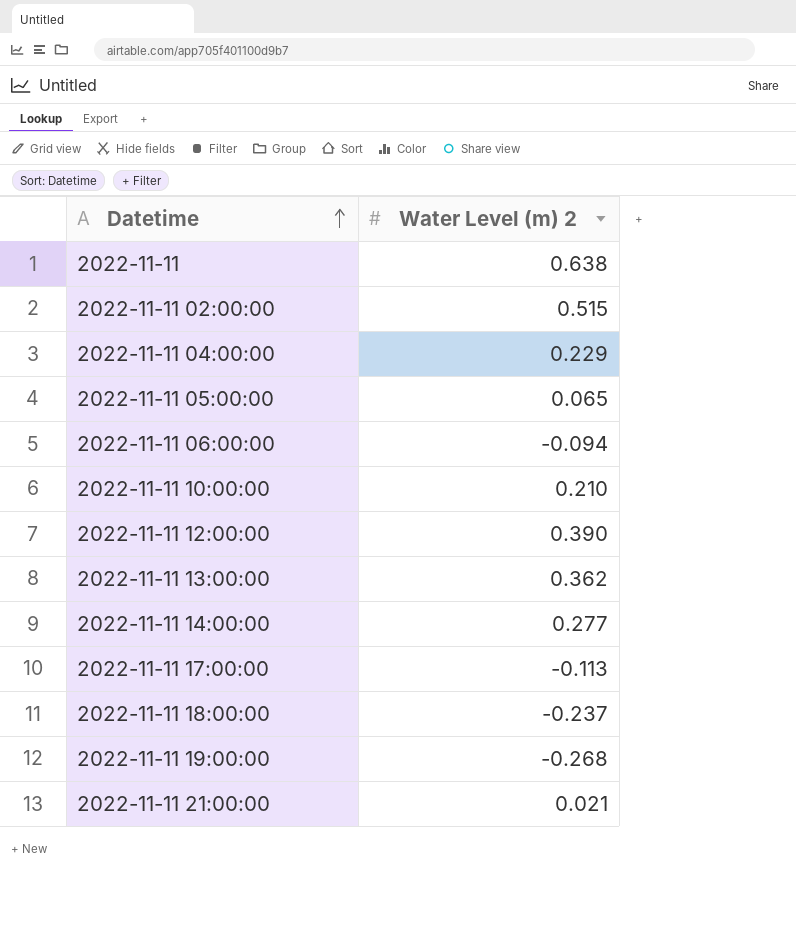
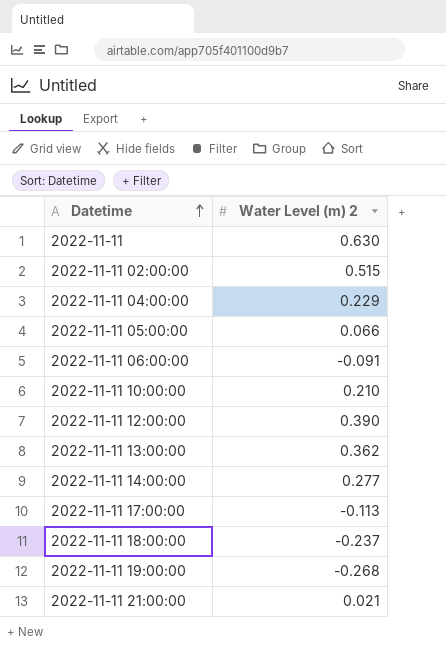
2022-11-11 | Water Level (m) 2: 0.638 -> 0.630
2022-11-11 05:00:00 | Water Level (m) 2: 0.065 -> 0.066
2022-11-11 06:00:00 | Water Level (m) 2: -0.094 -> -0.091

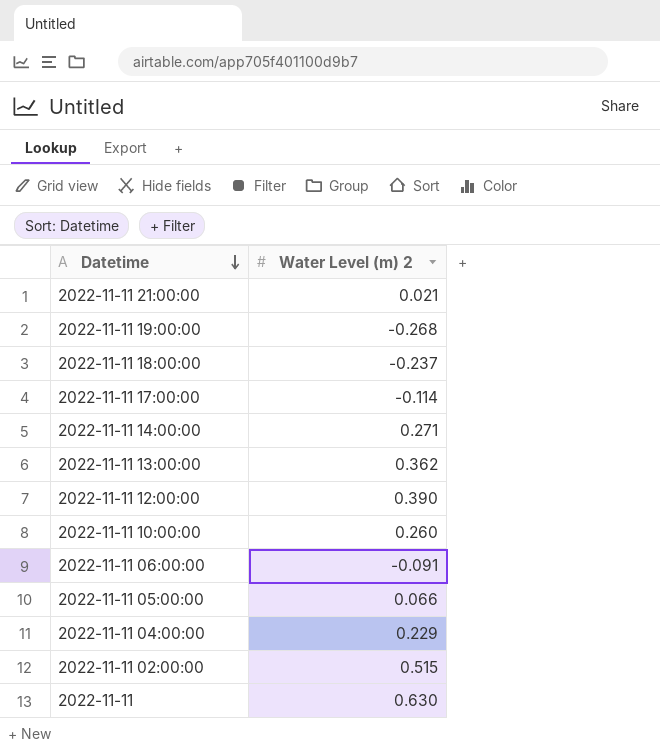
row order: Datetime ascending -> Datetime descending
2022-11-11 17:00:00 | Water Level (m) 2: -0.113 -> -0.114
2022-11-11 14:00:00 | Water Level (m) 2: 0.277 -> 0.271
2022-11-11 10:00:00 | Water Level (m) 2: 0.210 -> 0.260

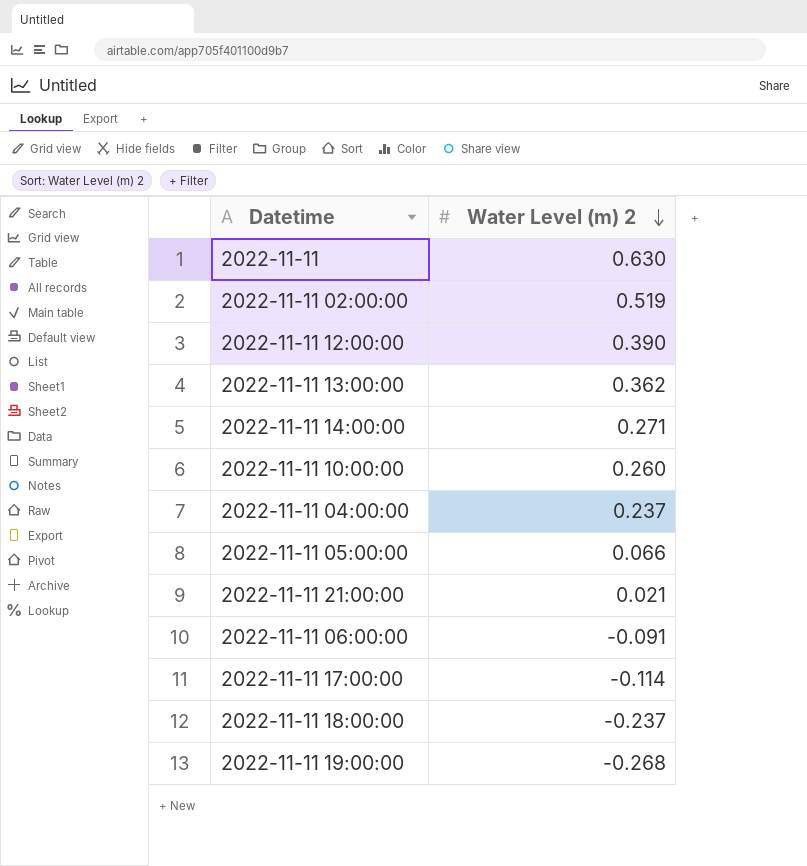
row order: Datetime descending -> Water Level (m) 2 descending
2022-11-11 02:00:00 | Water Level (m) 2: 0.515 -> 0.519
2022-11-11 04:00:00 | Water Level (m) 2: 0.229 -> 0.237

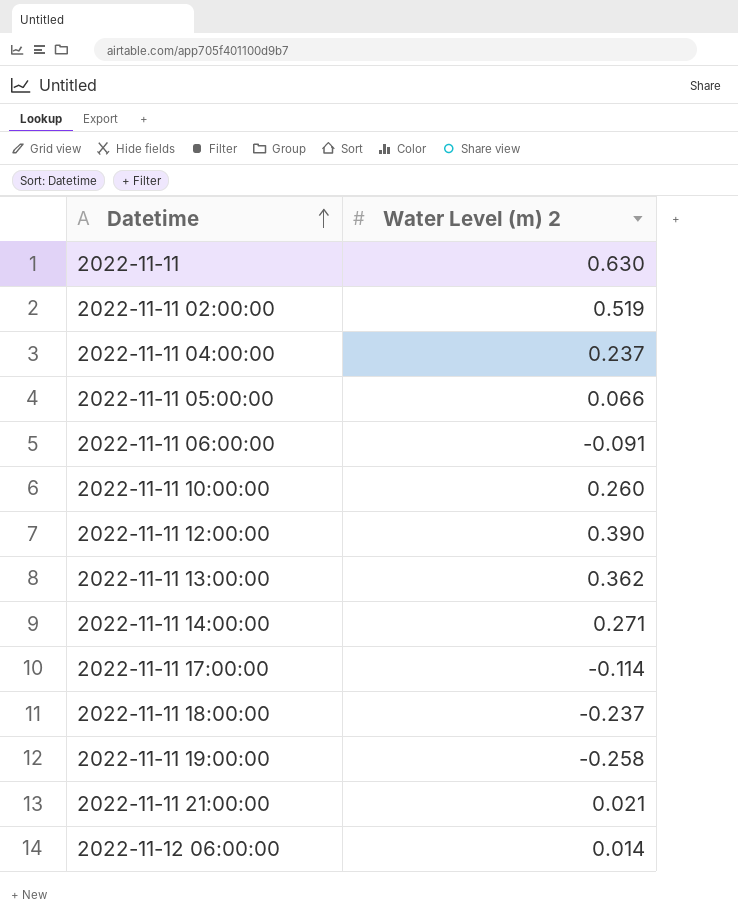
row order: Water Level (m) 2 descending -> Datetime ascending
2022-11-11 19:00:00 | Water Level (m) 2: -0.268 -> -0.258
row 2022-11-12 06:00:00: none -> 0.014

